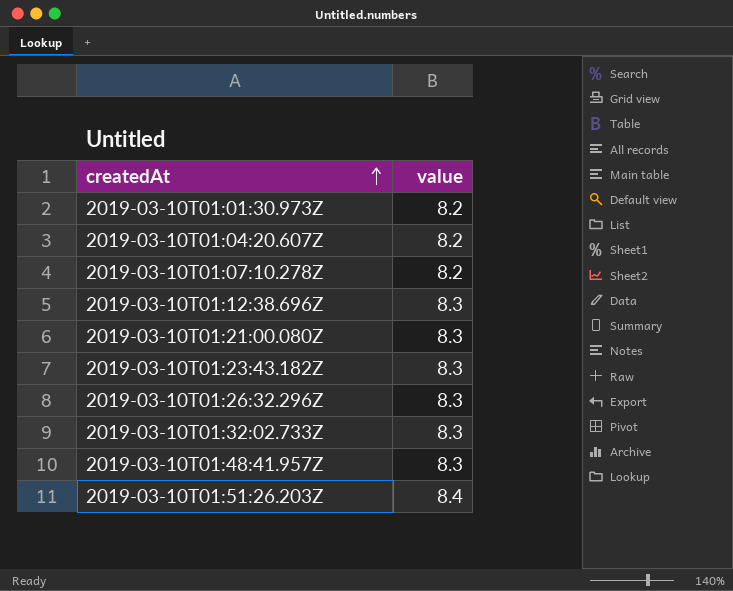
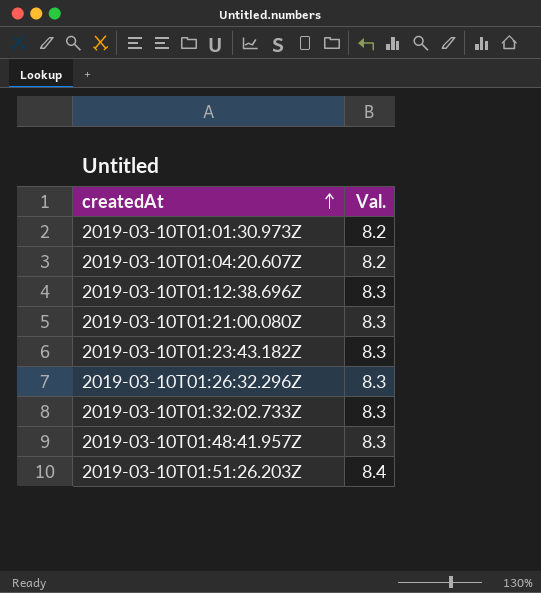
column name: value -> Val.
row 2019-03-10T01:07:10.278Z: 8.2 -> none

